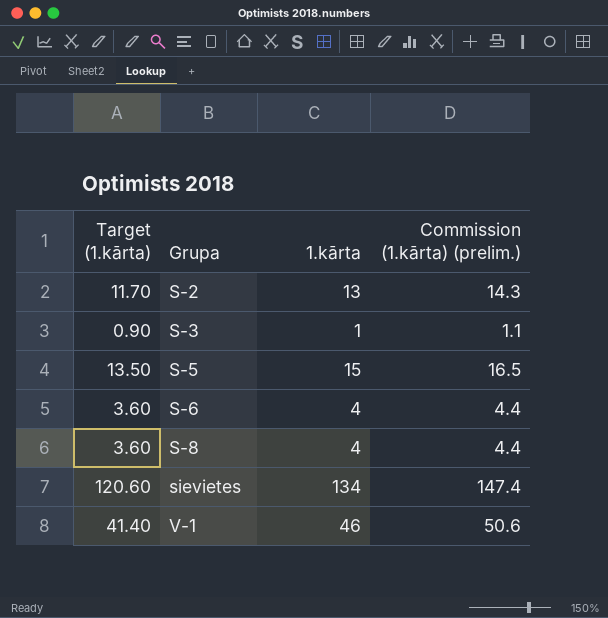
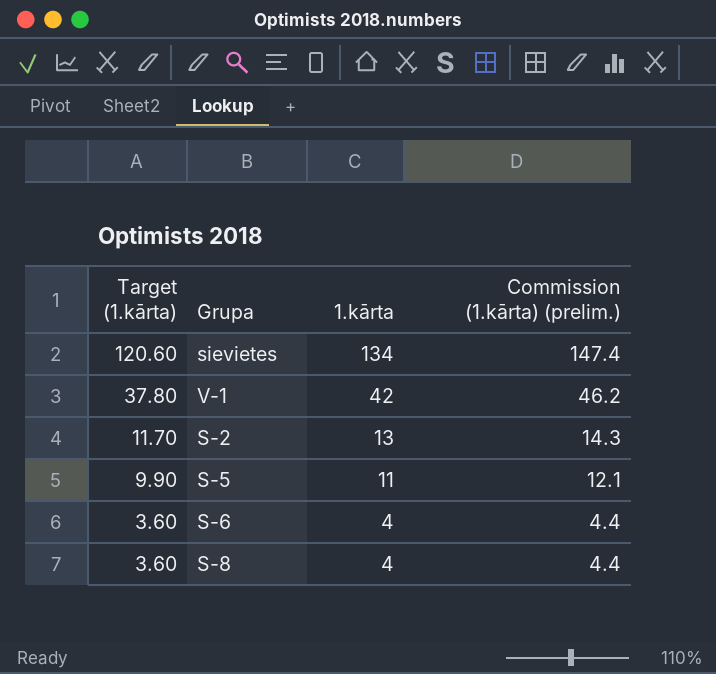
row order: Grupa ascending -> Target (1.kārta) descending
row S-3: 0.90 | 1 | 1.1 -> none
V-1 | Target (1.kārta): 41.40 -> 37.80
V-1 | 1.kārta: 46 -> 42
V-1 | Commission (1.kārta) (prelim.): 50.6 -> 46.2
S-5 | Target (1.kārta): 13.50 -> 9.90
S-5 | 1.kārta: 15 -> 11
S-5 | Commission (1.kārta) (prelim.): 16.5 -> 12.1

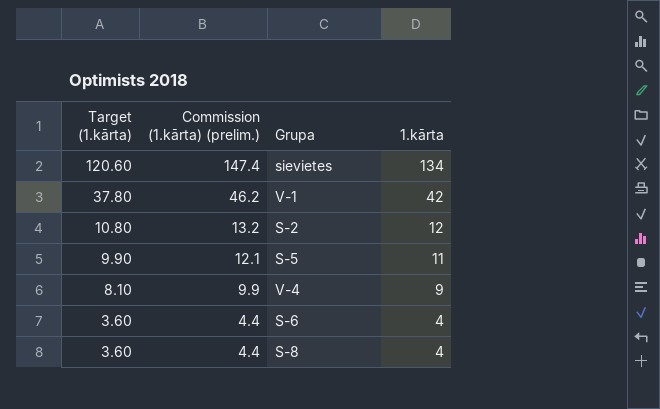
column Commission (1.kārta) (prelim.) | position: 4 -> 2
S-2 | Target (1.kārta): 11.70 -> 10.80
S-2 | Commission (1.kārta) (prelim.): 14.3 -> 13.2
S-2 | 1.kārta: 13 -> 12
row V-4: none -> 8.10 | 9.9 | 9

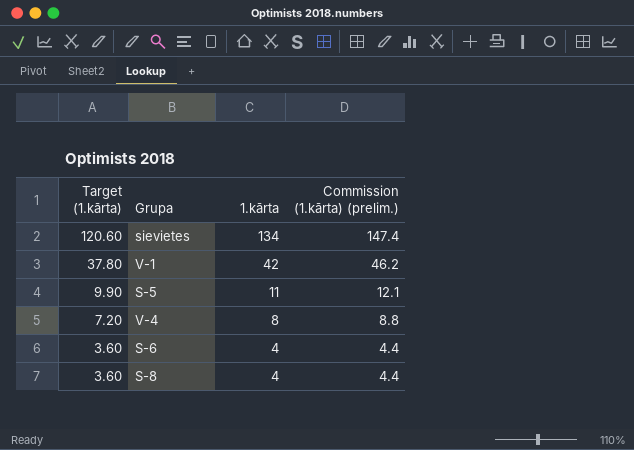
column Commission (1.kārta) (prelim.) | position: 2 -> 4
row S-2: 10.80 | 13.2 | 12 -> none
V-4 | Target (1.kārta): 8.10 -> 7.20
V-4 | 1.kārta: 9 -> 8
V-4 | Commission (1.kārta) (prelim.): 9.9 -> 8.8

